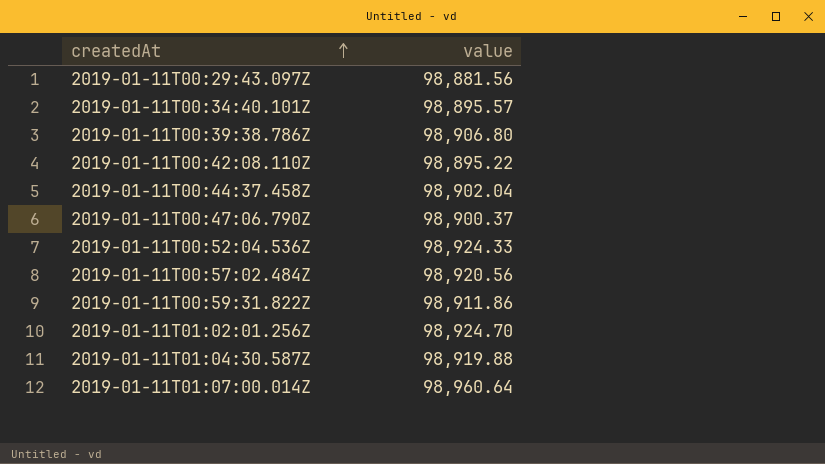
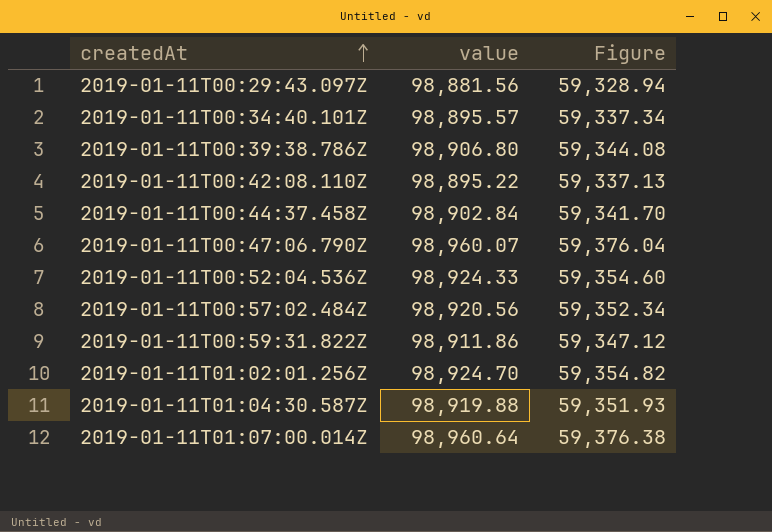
column Figure | formula: none -> [value] * 0.6
2019-01-11T00:44:37.458Z | value: 98,902.04 -> 98,902.84
2019-01-11T00:47:06.790Z | value: 98,900.37 -> 98,960.07

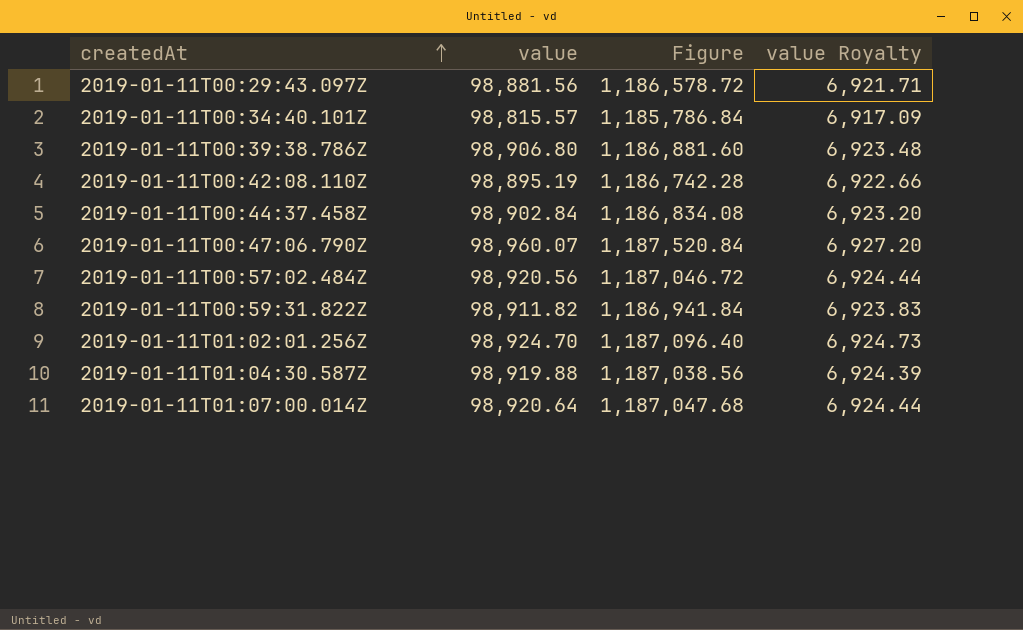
column Figure | formula: [value] * 0.6 -> [value] * 12
column value Royalty | formula: none -> [value] * 0.07
row 2019-01-11T00:52:04.536Z: 98,924.33 | 59,354.60 -> none
2019-01-11T00:34:40.101Z | value: 98,895.57 -> 98,815.57
2019-01-11T00:42:08.110Z | value: 98,895.22 -> 98,895.19
2019-01-11T00:59:31.822Z | value: 98,911.86 -> 98,911.82
2019-01-11T01:07:00.014Z | value: 98,960.64 -> 98,920.64

